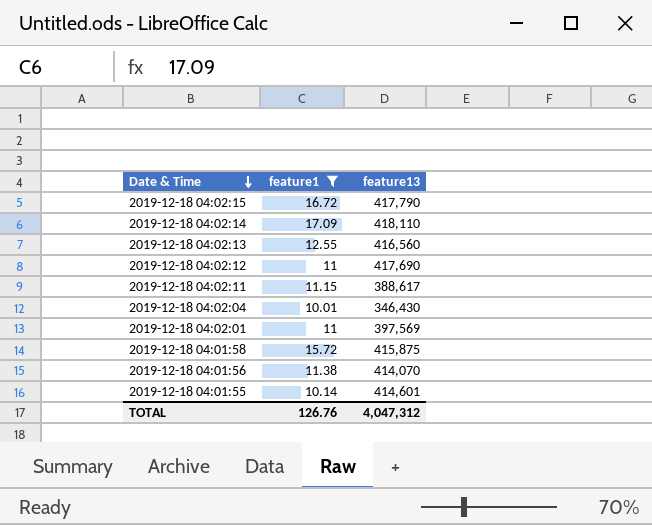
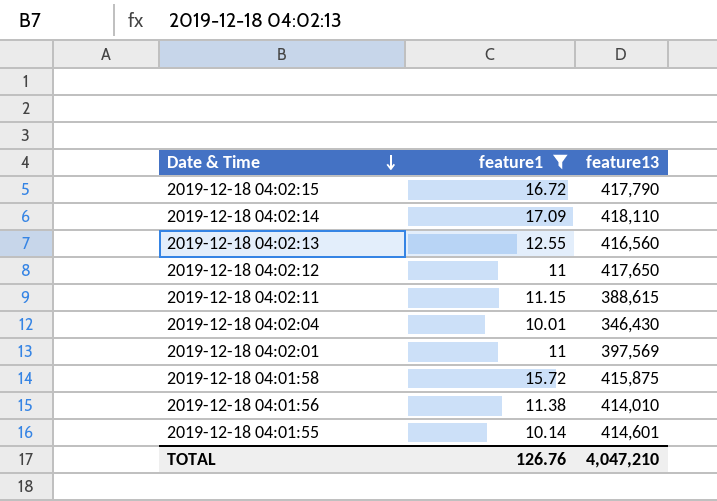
2019-12-18 04:02:12 | feature13: 417,690 -> 417,650
2019-12-18 04:02:11 | feature13: 388,617 -> 388,615
2019-12-18 04:01:56 | feature13: 414,070 -> 414,010
TOTAL | feature13: 4,047,312 -> 4,047,210

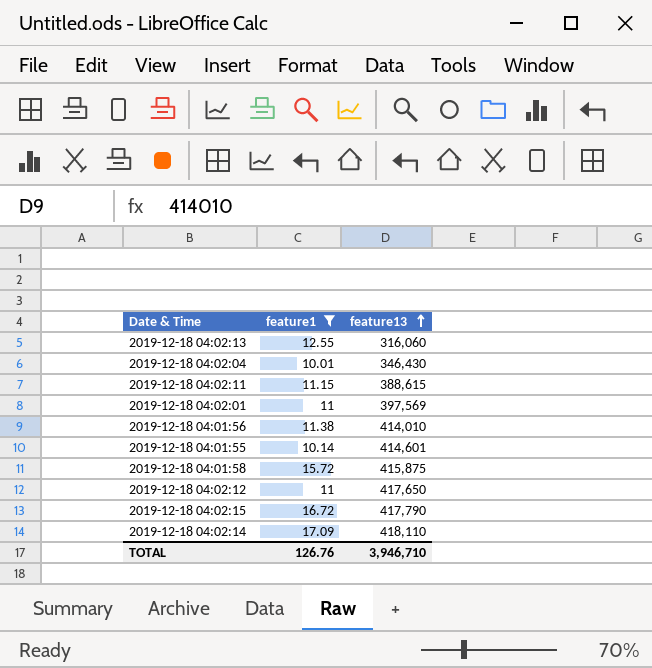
row order: Date & Time descending -> feature13 ascending
2019-12-18 04:02:13 | feature13: 416,560 -> 316,060
TOTAL | feature13: 4,047,210 -> 3,946,710

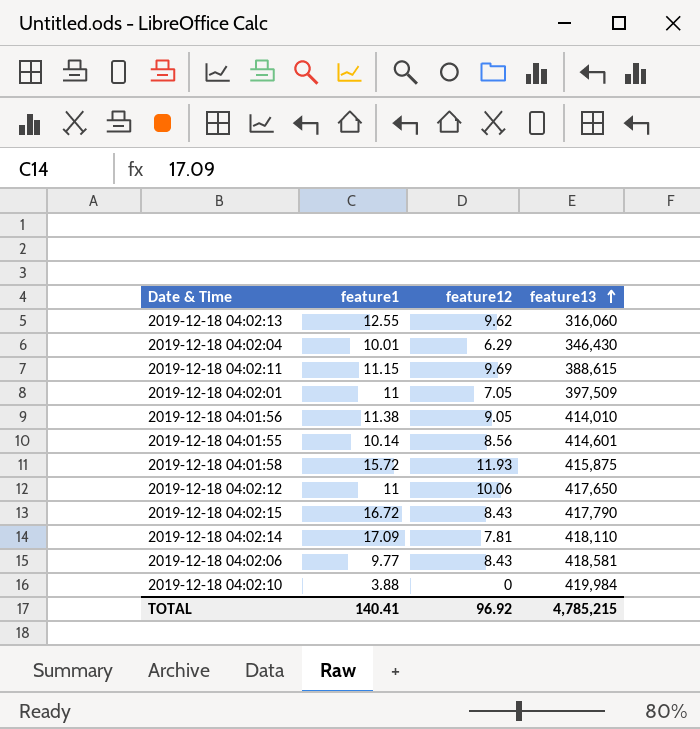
filter: feature1 >= 10.01 -> none
column feature12 | position: none -> 3
2019-12-18 04:02:01 | feature13: 397,569 -> 397,509
TOTAL | feature1: 126.76 -> 140.41
TOTAL | feature13: 3,946,710 -> 4,785,215

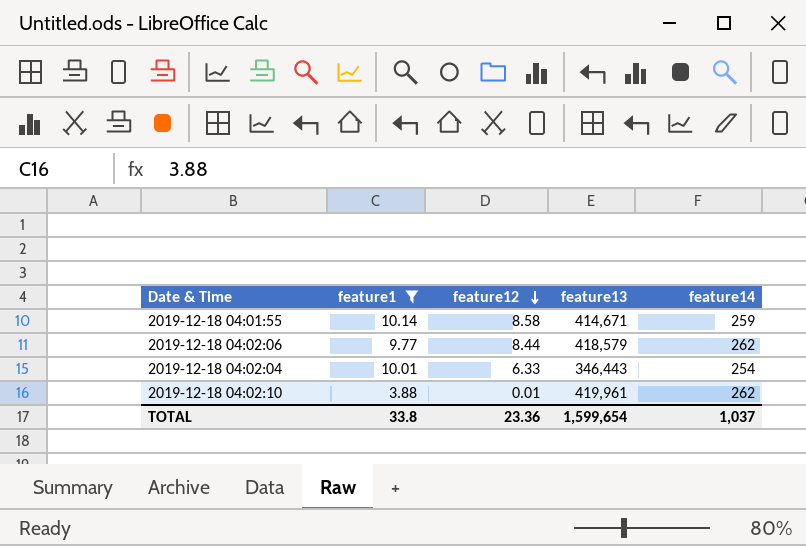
filter: none -> feature1 <= 10.14
row order: feature13 ascending -> feature12 descending
column feature14 | position: none -> 5
2019-12-18 04:01:55 | feature12: 8.56 -> 8.58
2019-12-18 04:01:55 | feature13: 414,601 -> 414,671
2019-12-18 04:02:06 | feature12: 8.43 -> 8.44
2019-12-18 04:02:06 | feature13: 418,581 -> 418,579
2019-12-18 04:02:04 | feature12: 6.29 -> 6.33
2019-12-18 04:02:04 | feature13: 346,430 -> 346,443
2019-12-18 04:02:10 | feature12: 0 -> 0.01
2019-12-18 04:02:10 | feature13: 419,984 -> 419,961
TOTAL | feature1: 140.41 -> 33.8
TOTAL | feature12: 96.92 -> 23.36
TOTAL | feature13: 4,785,215 -> 1,599,654

